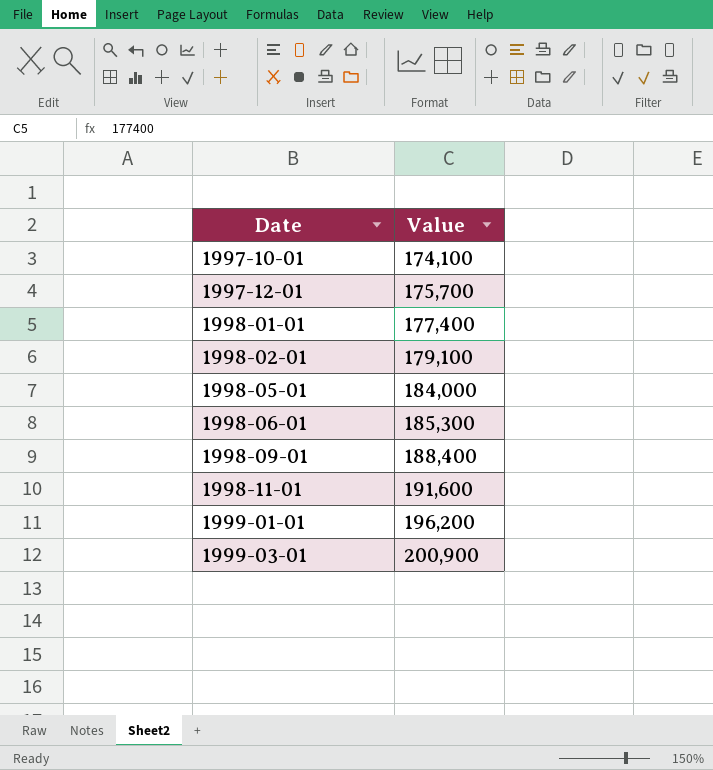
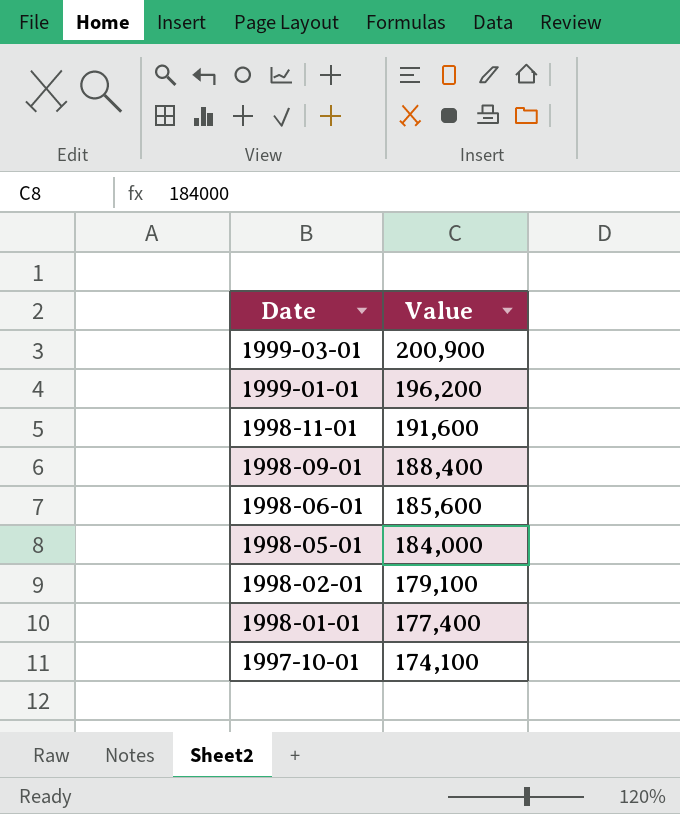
row order: Date ascending -> Date descending
row 1997-12-01: 175,700 -> none
1998-06-01 | Value: 185,300 -> 185,600

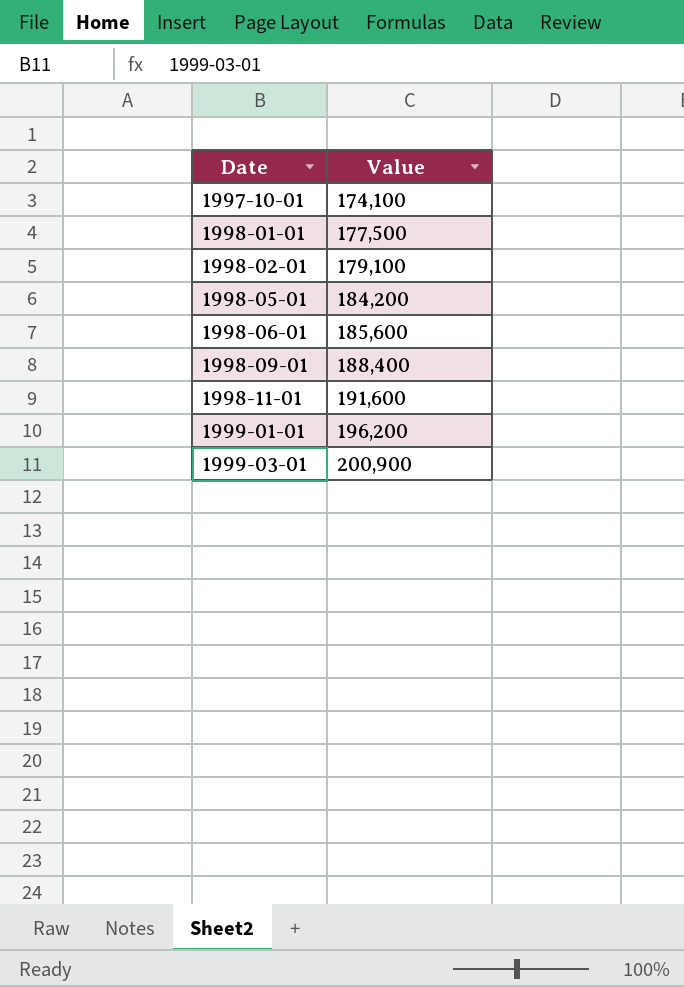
row order: Date descending -> Date ascending
1998-01-01 | Value: 177,400 -> 177,500
1998-05-01 | Value: 184,000 -> 184,200

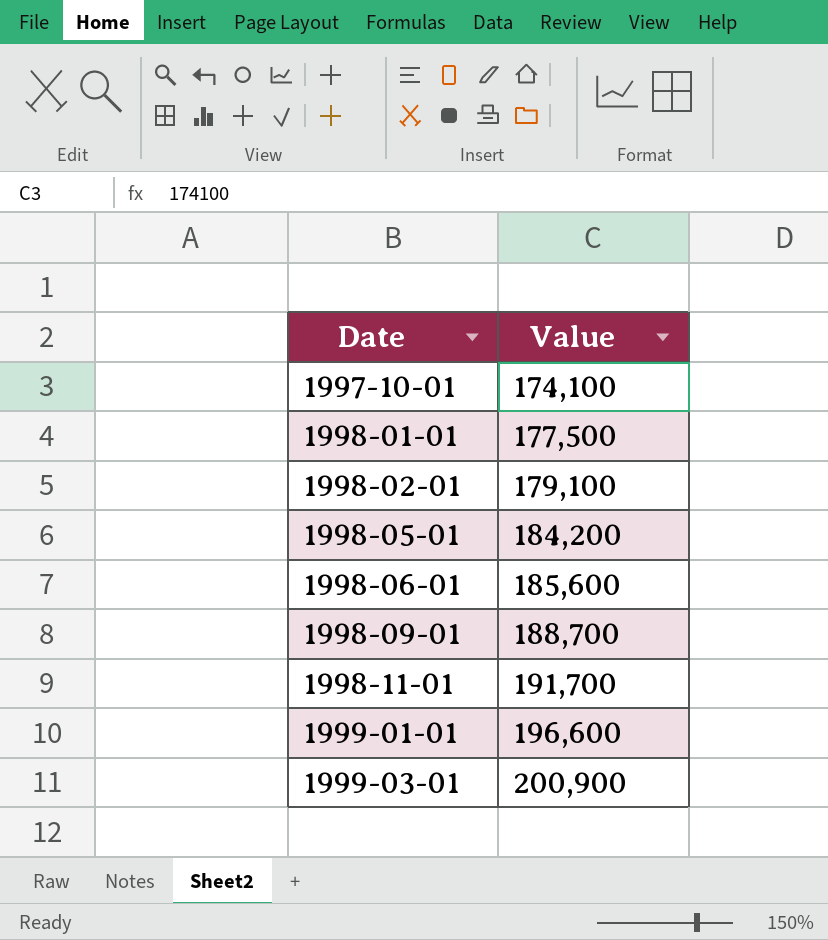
1998-09-01 | Value: 188,400 -> 188,700
1998-11-01 | Value: 191,600 -> 191,700
1999-01-01 | Value: 196,200 -> 196,600

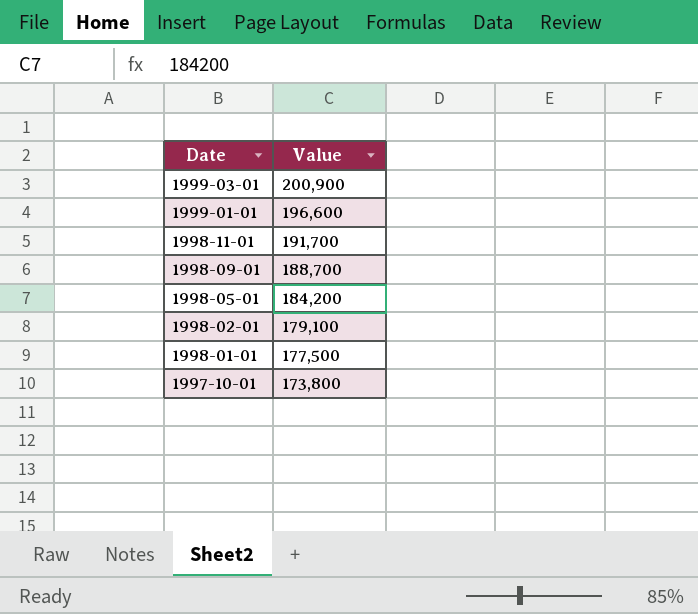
row order: Date ascending -> Date descending
row 1998-06-01: 185,600 -> none
1997-10-01 | Value: 174,100 -> 173,800

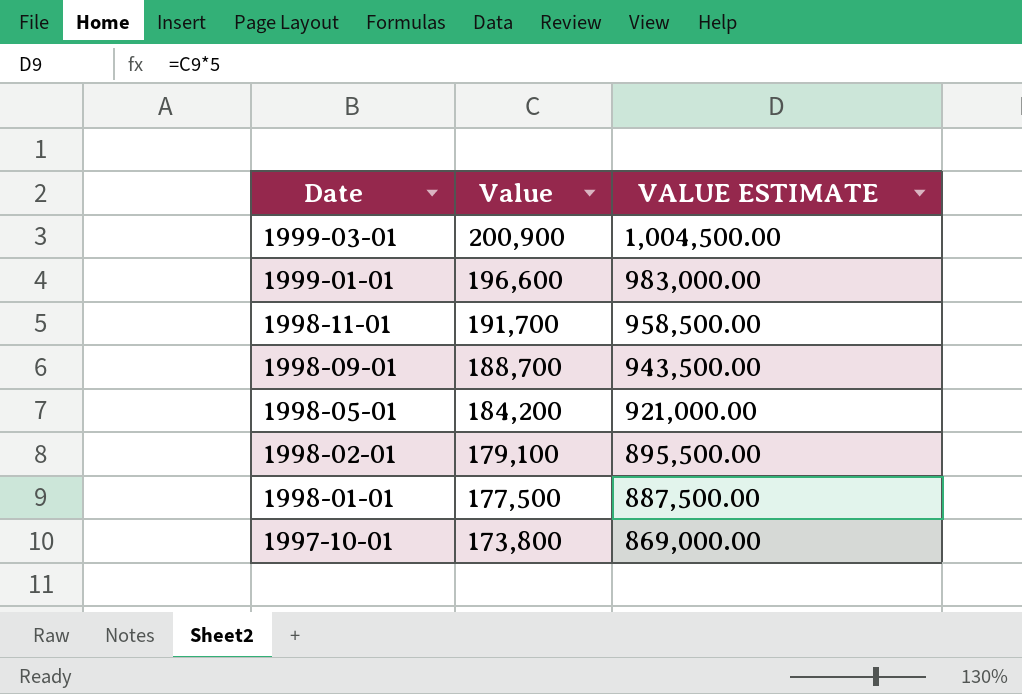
column VALUE ESTIMATE | formula: none -> [Value] * 5

